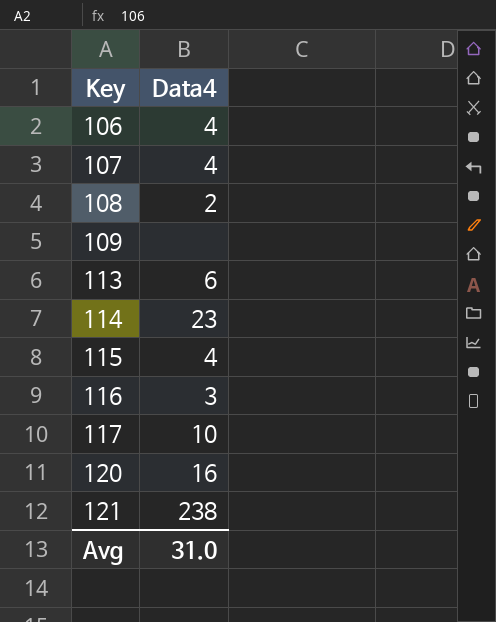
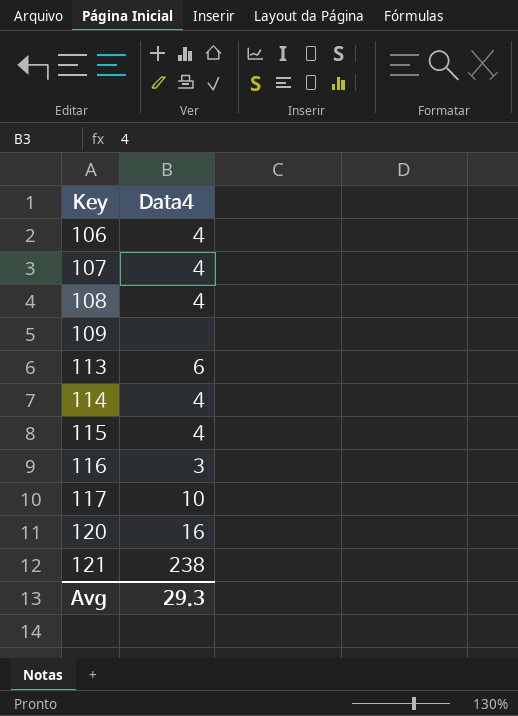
108 | Data4: 2 -> 4
114 | Data4: 23 -> 4
Avg | Data4: 31.0 -> 29.3

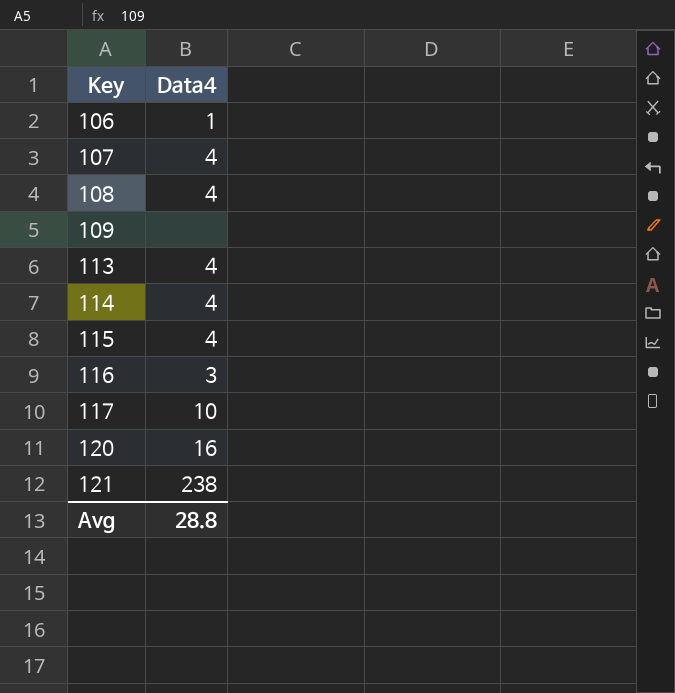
106 | Data4: 4 -> 1
113 | Data4: 6 -> 4
Avg | Data4: 29.3 -> 28.8

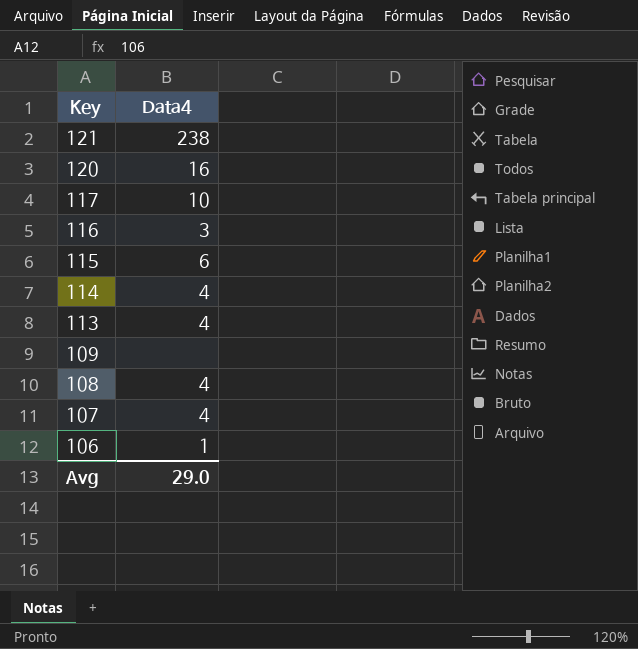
row order: Key ascending -> Key descending
115 | Data4: 4 -> 6
Avg | Data4: 28.8 -> 29.0

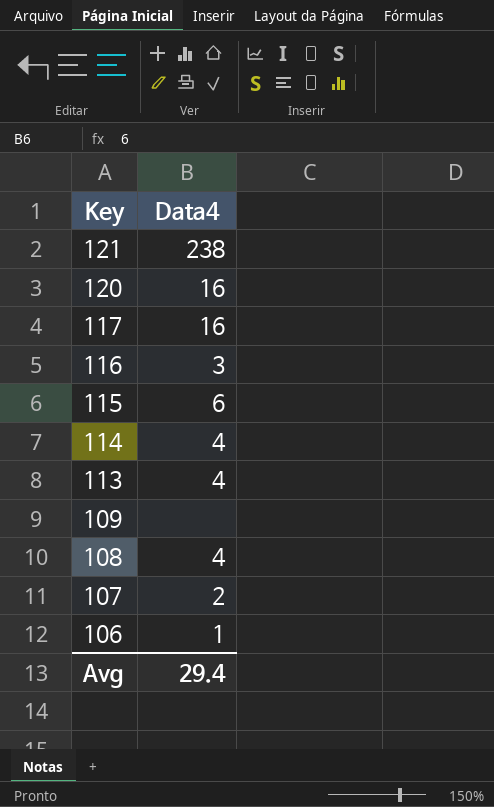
117 | Data4: 10 -> 16
107 | Data4: 4 -> 2
Avg | Data4: 29.0 -> 29.4

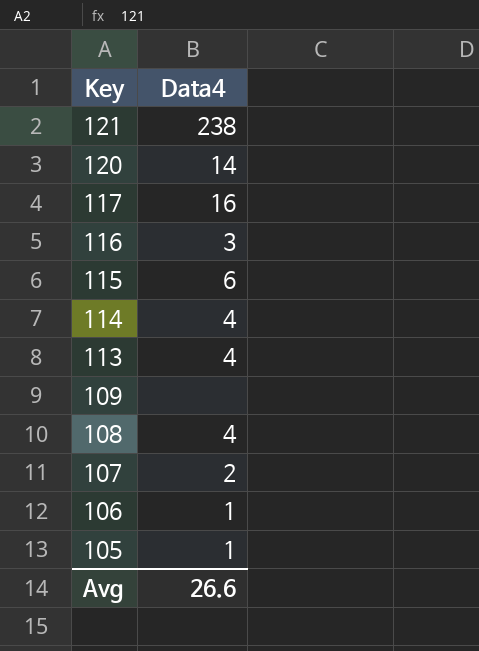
120 | Data4: 16 -> 14
row 105: none -> 1
Avg | Data4: 29.4 -> 26.6

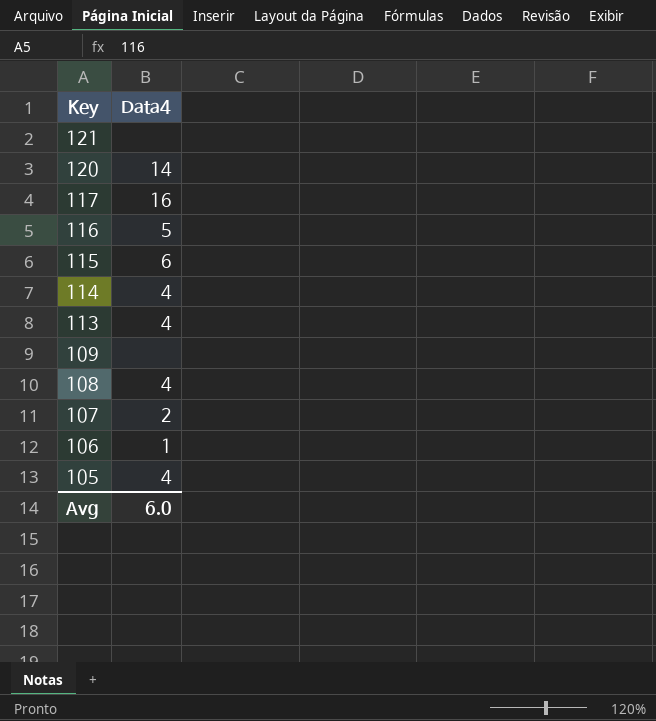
121 | Data4: 238 -> none
116 | Data4: 3 -> 5
105 | Data4: 1 -> 4
Avg | Data4: 26.6 -> 6.0

